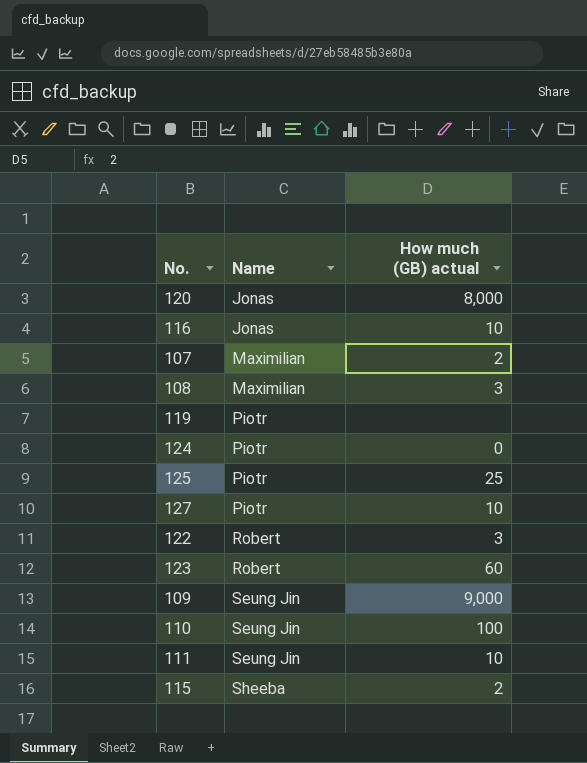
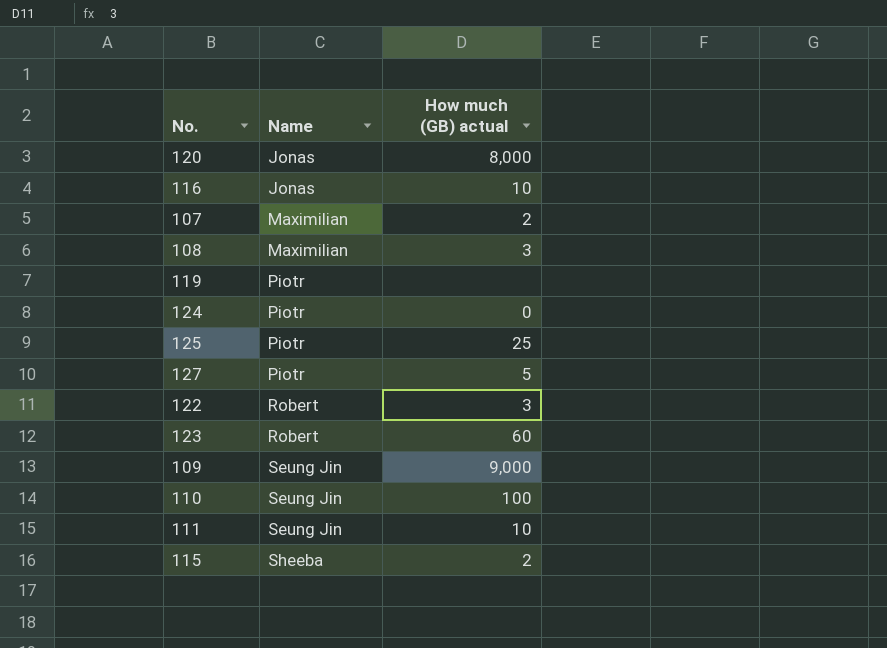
127 | How much (GB) actual: 10 -> 5

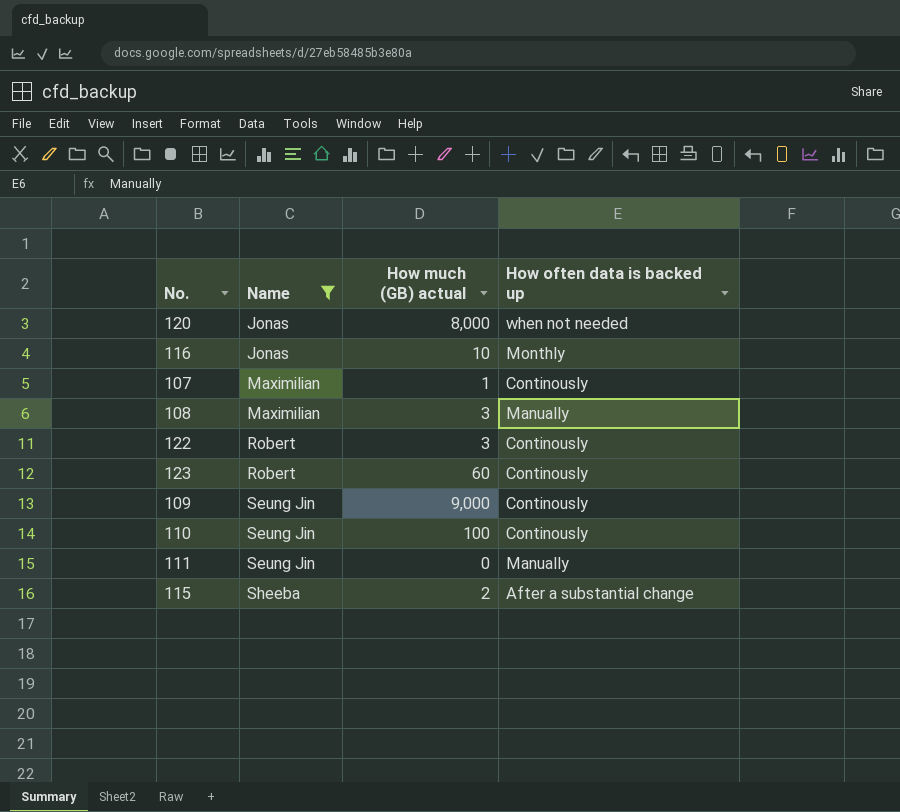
filter: none -> Name != Piotr
column How often data is backed up | position: none -> 4
107 | How much (GB) actual: 2 -> 1
111 | How much (GB) actual: 10 -> 0

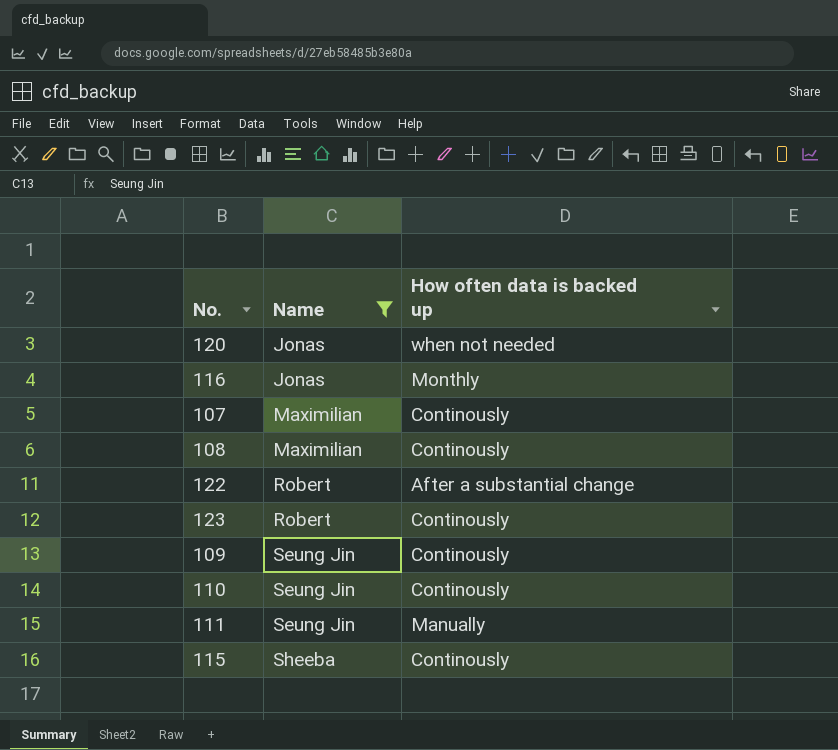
column How much (GB) actual | position: 3 -> none
108 | How often data is backed up: Manually -> Continously
122 | How often data is backed up: Continously -> After a substantial change
115 | How often data is backed up: After a substantial change -> Continously

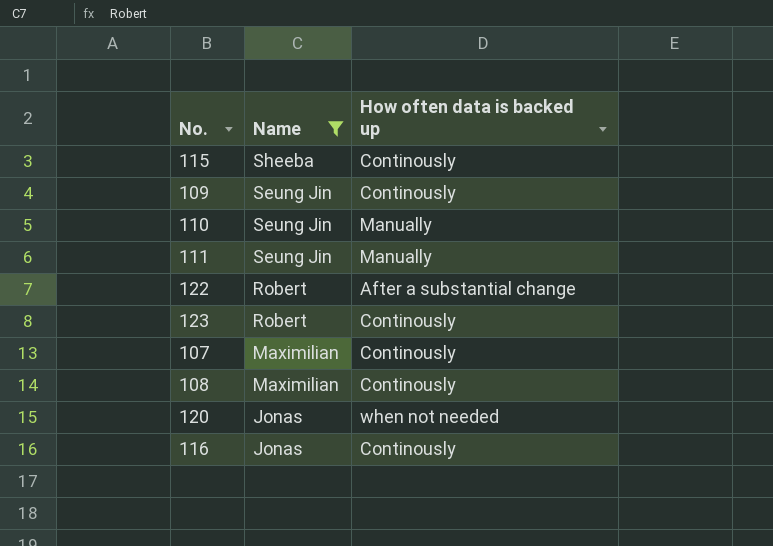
row order: Name ascending -> Name descending
110 | How often data is backed up: Continously -> Manually
116 | How often data is backed up: Monthly -> Continously

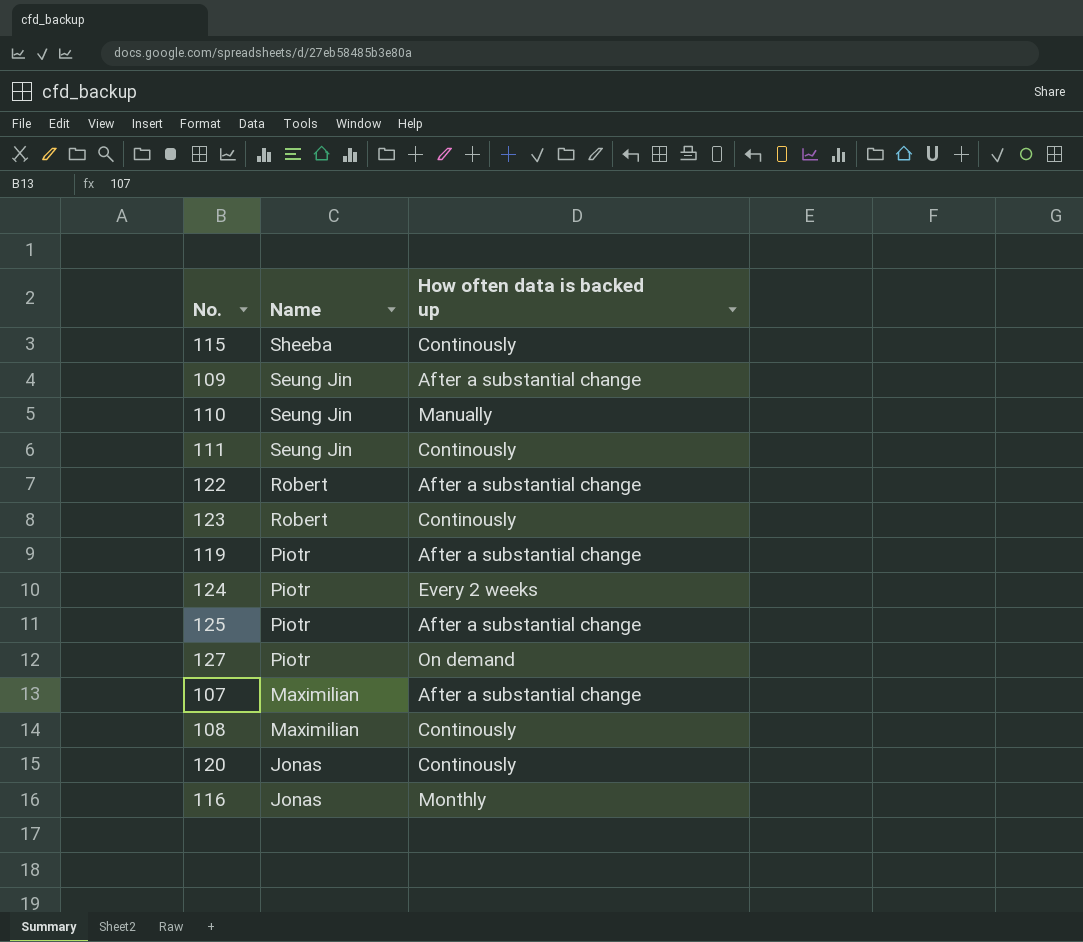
filter: Name != Piotr -> none
109 | How often data is backed up: Continously -> After a substantial change
111 | How often data is backed up: Manually -> Continously
107 | How often data is backed up: Continously -> After a substantial change
120 | How often data is backed up: when not needed -> Continously
116 | How often data is backed up: Continously -> Monthly

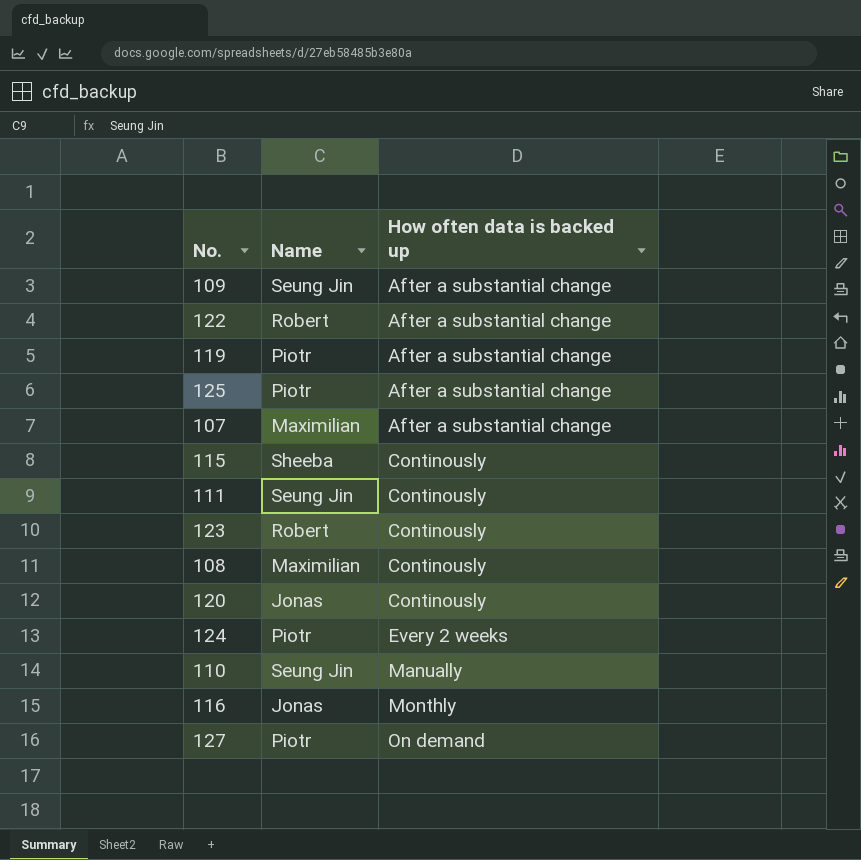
row order: Name descending -> How often data is backed up ascending

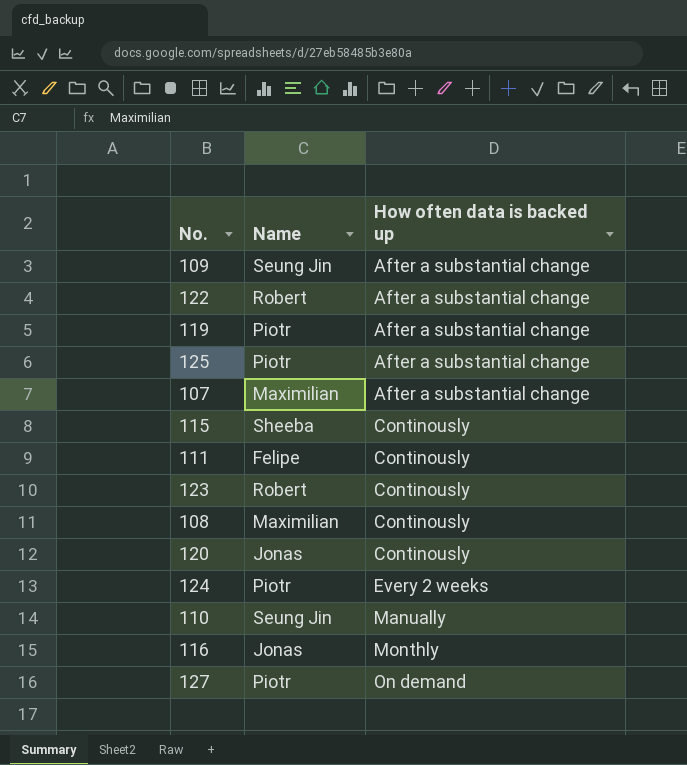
111 | Name: Seung Jin -> Felipe

